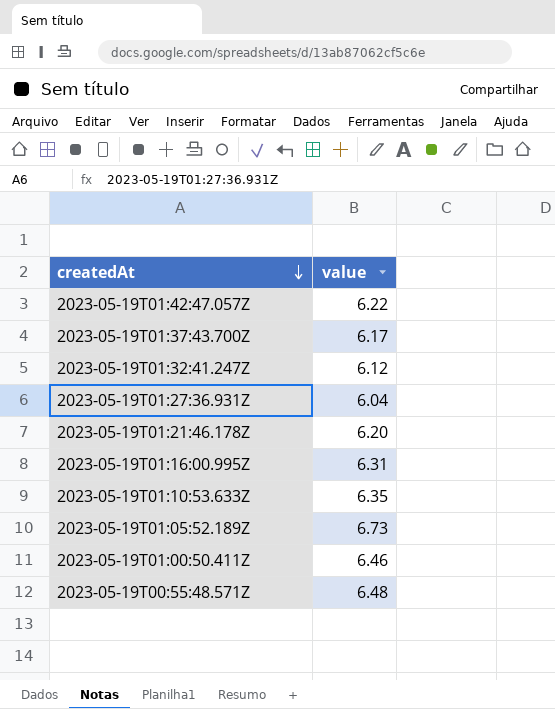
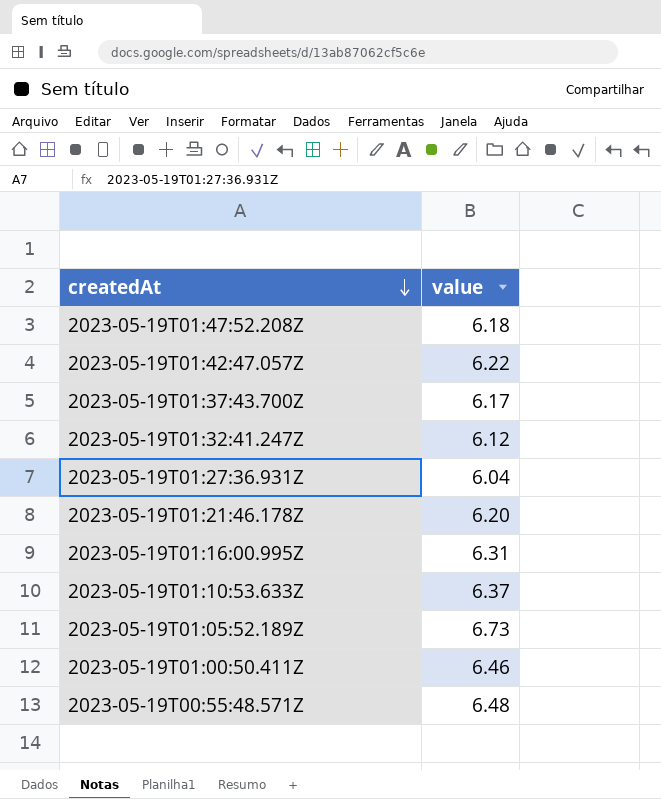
row 2023-05-19T01:47:52.208Z: none -> 6.18
2023-05-19T01:10:53.633Z | value: 6.35 -> 6.37

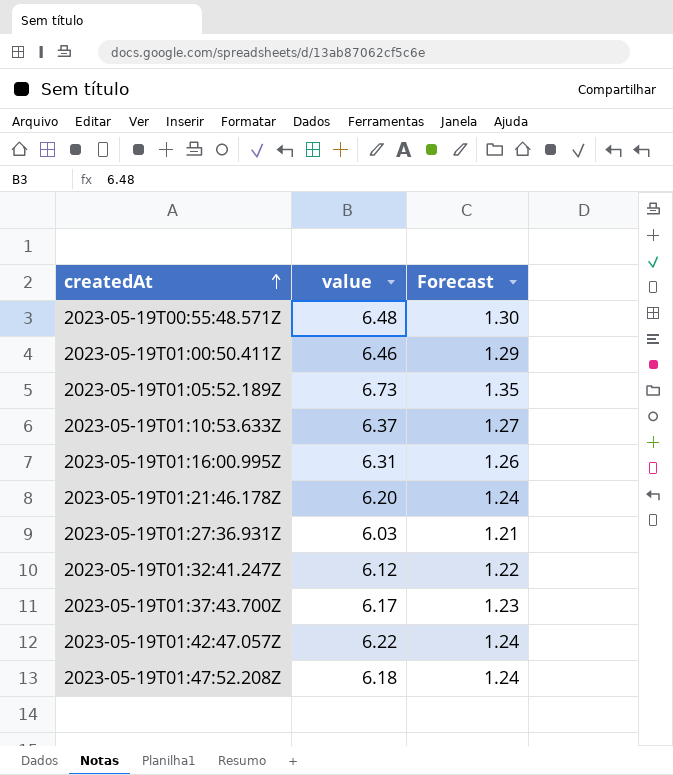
row order: createdAt descending -> createdAt ascending
column Forecast | formula: none -> [value] * 0.2
2023-05-19T01:27:36.931Z | value: 6.04 -> 6.03

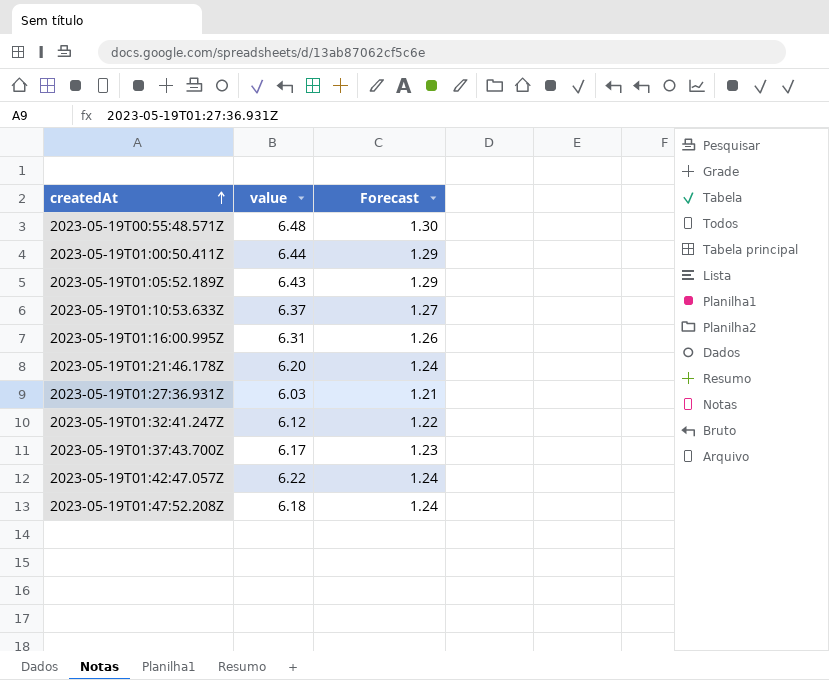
2023-05-19T01:00:50.411Z | value: 6.46 -> 6.44
2023-05-19T01:05:52.189Z | value: 6.73 -> 6.43
2023-05-19T01:05:52.189Z | Forecast: 1.35 -> 1.29

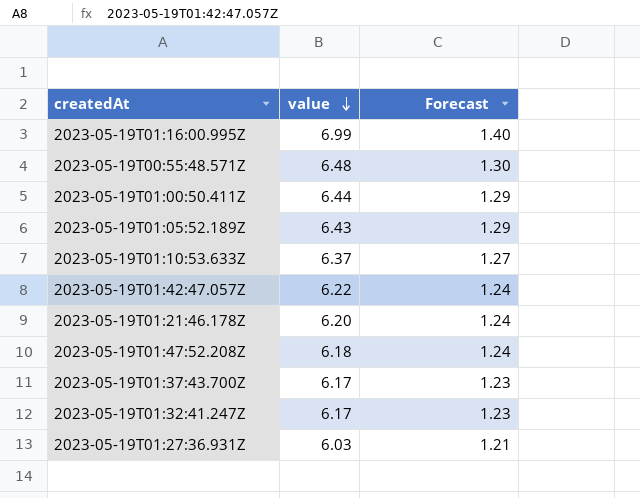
row order: createdAt ascending -> value descending
2023-05-19T01:16:00.995Z | value: 6.31 -> 6.99
2023-05-19T01:16:00.995Z | Forecast: 1.26 -> 1.40
2023-05-19T01:32:41.247Z | value: 6.12 -> 6.17
2023-05-19T01:32:41.247Z | Forecast: 1.22 -> 1.23

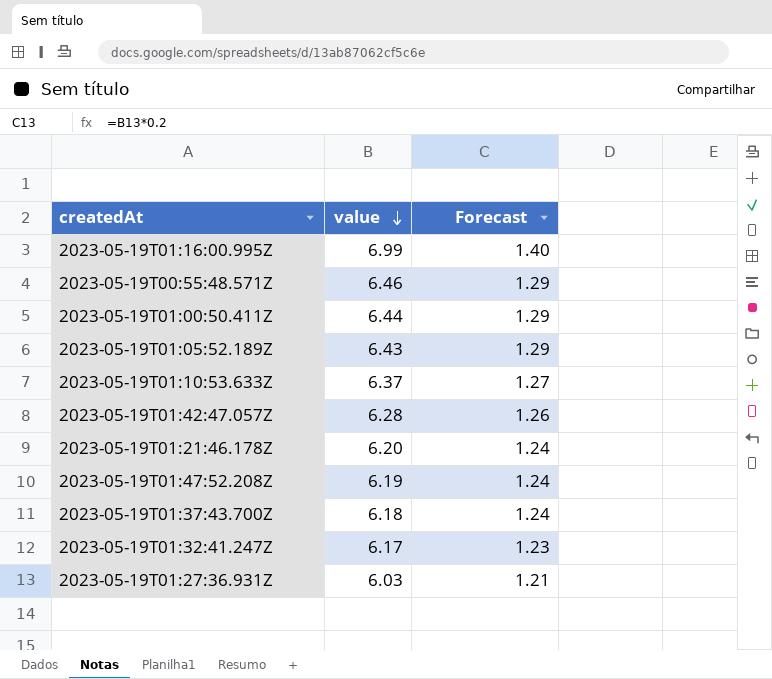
2023-05-19T00:55:48.571Z | value: 6.48 -> 6.46
2023-05-19T00:55:48.571Z | Forecast: 1.30 -> 1.29
2023-05-19T01:42:47.057Z | value: 6.22 -> 6.28
2023-05-19T01:42:47.057Z | Forecast: 1.24 -> 1.26
2023-05-19T01:47:52.208Z | value: 6.18 -> 6.19
2023-05-19T01:37:43.700Z | value: 6.17 -> 6.18
2023-05-19T01:37:43.700Z | Forecast: 1.23 -> 1.24

